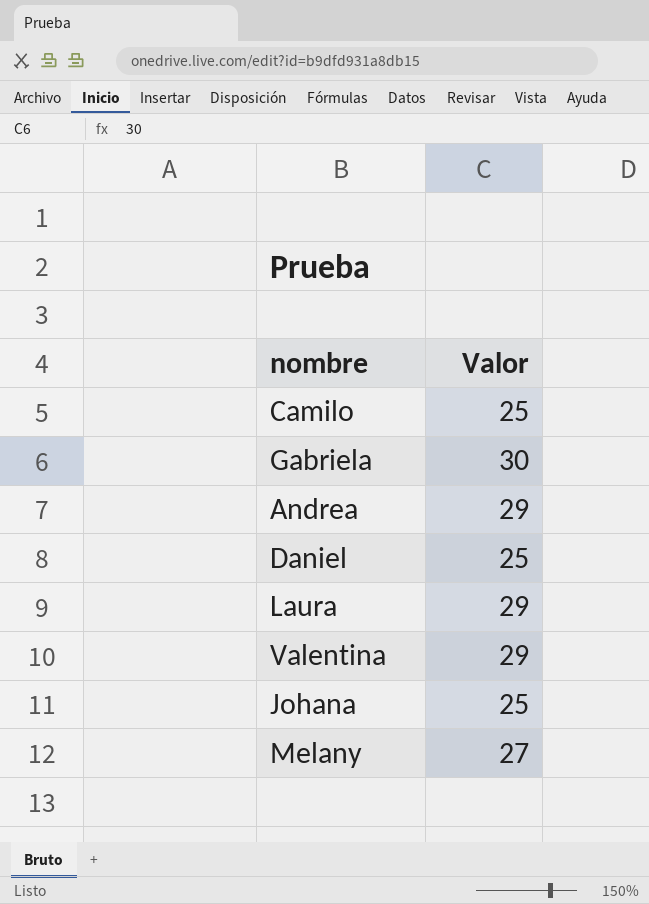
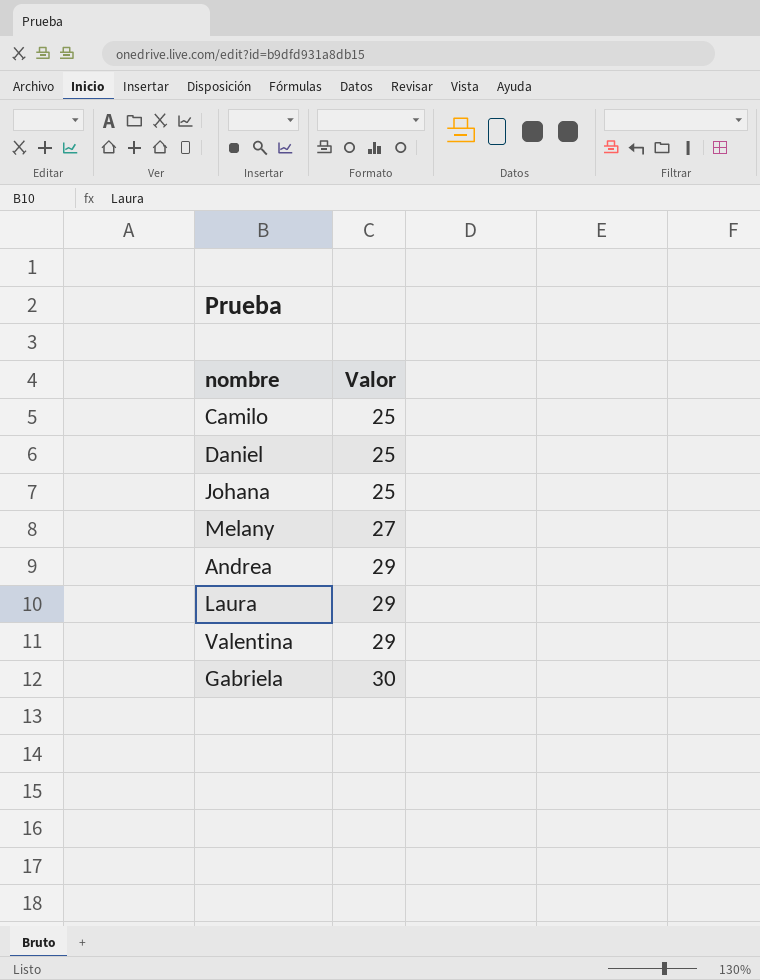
row order: none -> Valor ascending

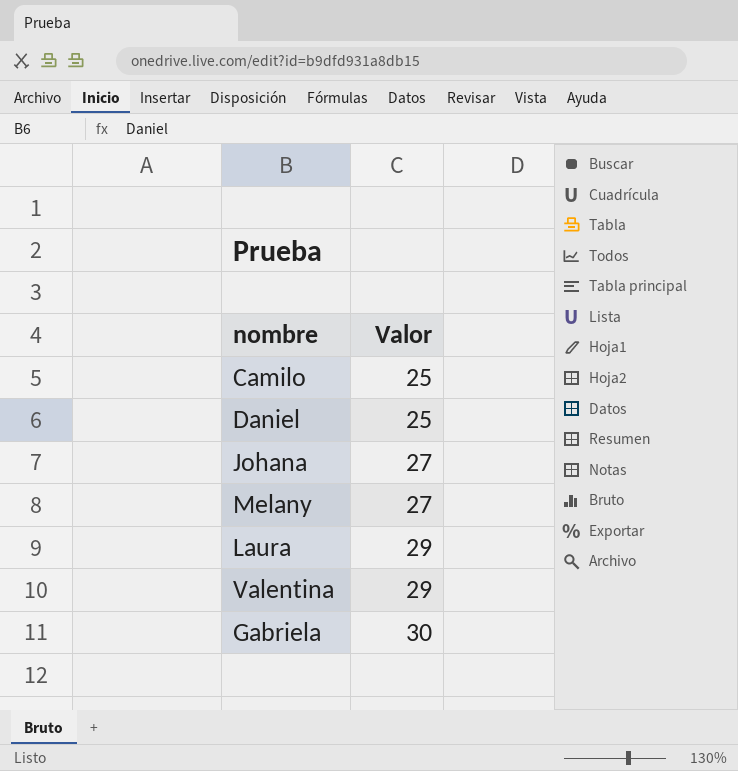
row Andrea: 29 -> none
Johana | Valor: 25 -> 27

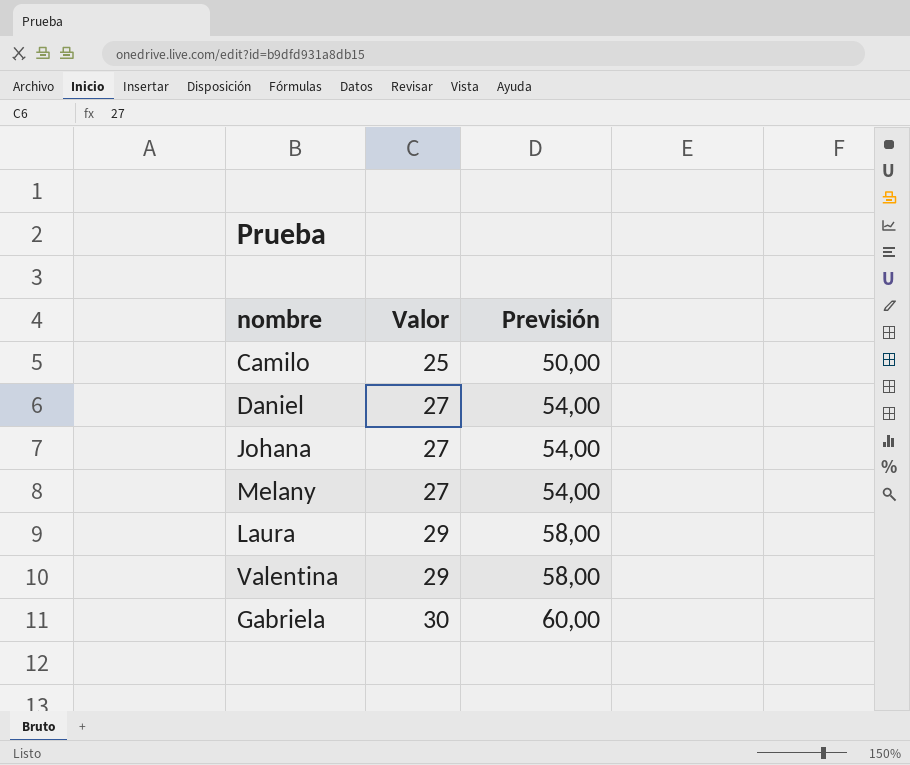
column Previsión | formula: none -> [Valor] * 2
Daniel | Valor: 25 -> 27

